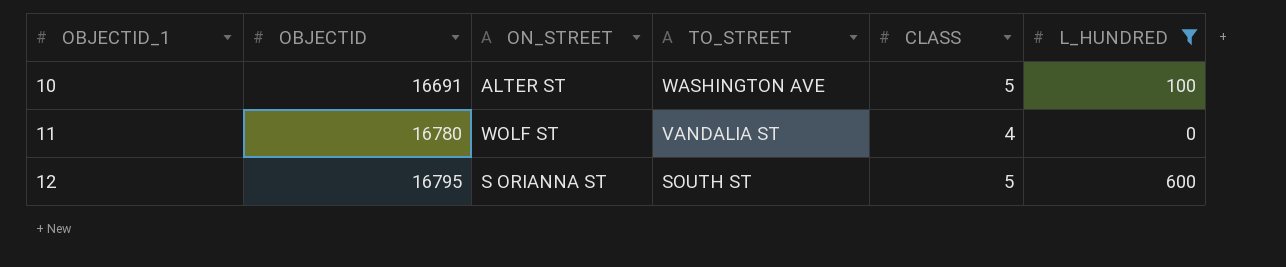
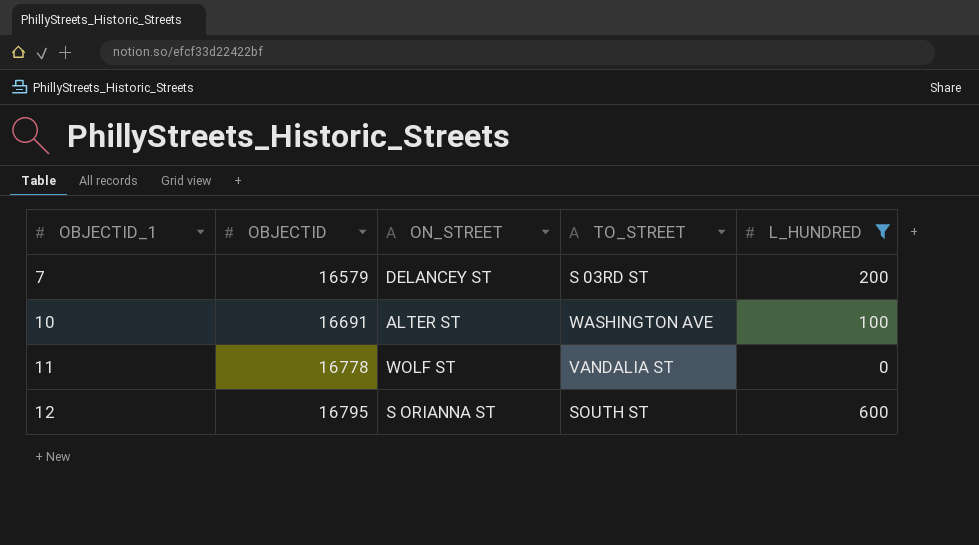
column CLASS | position: 5 -> none
row 7: none -> 16579 | DELANCEY ST | S 03RD ST | 200
11 | OBJECTID: 16780 -> 16778

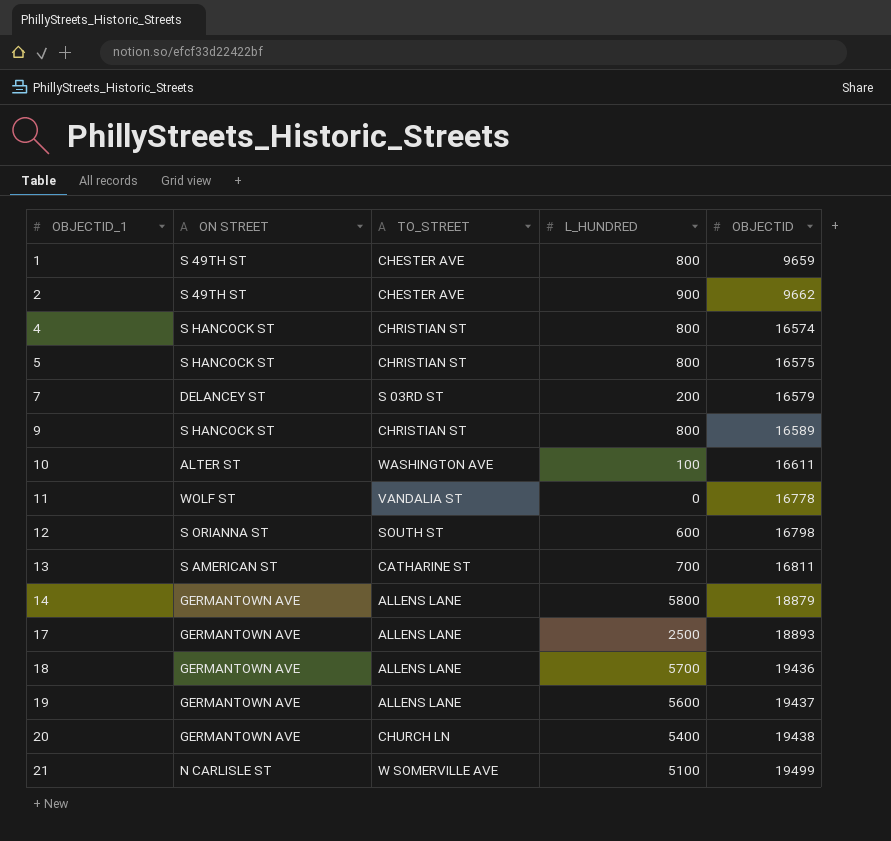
filter: L_HUNDRED <= 600 -> none
column name: ON_STREET -> ON STREET
column OBJECTID | position: 2 -> 5
10 | OBJECTID: 16691 -> 16611
12 | OBJECTID: 16795 -> 16798

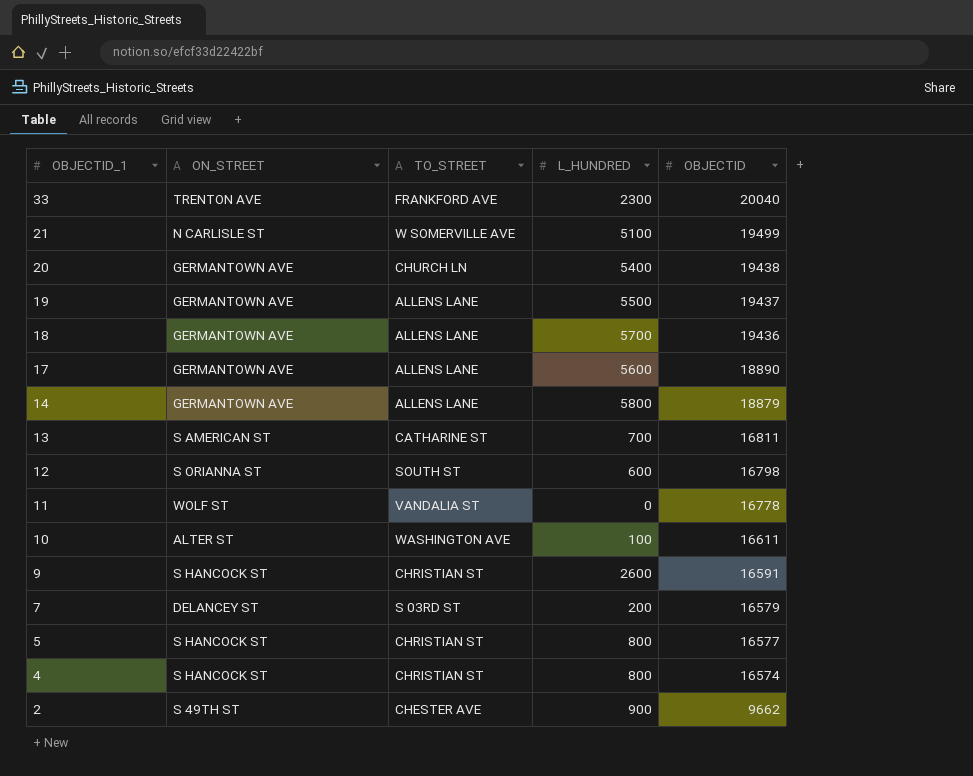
row order: OBJECTID_1 ascending -> OBJECTID_1 descending
column name: ON STREET -> ON_STREET
row 1: S 49TH ST | CHESTER AVE | 800 | 9659 -> none
row 33: none -> TRENTON AVE | FRANKFORD AVE | 2300 | 20040
19 | L_HUNDRED: 5600 -> 5500
17 | L_HUNDRED: 2500 -> 5600
17 | OBJECTID: 18893 -> 18890
9 | L_HUNDRED: 800 -> 2600
9 | OBJECTID: 16589 -> 16591
5 | OBJECTID: 16575 -> 16577

